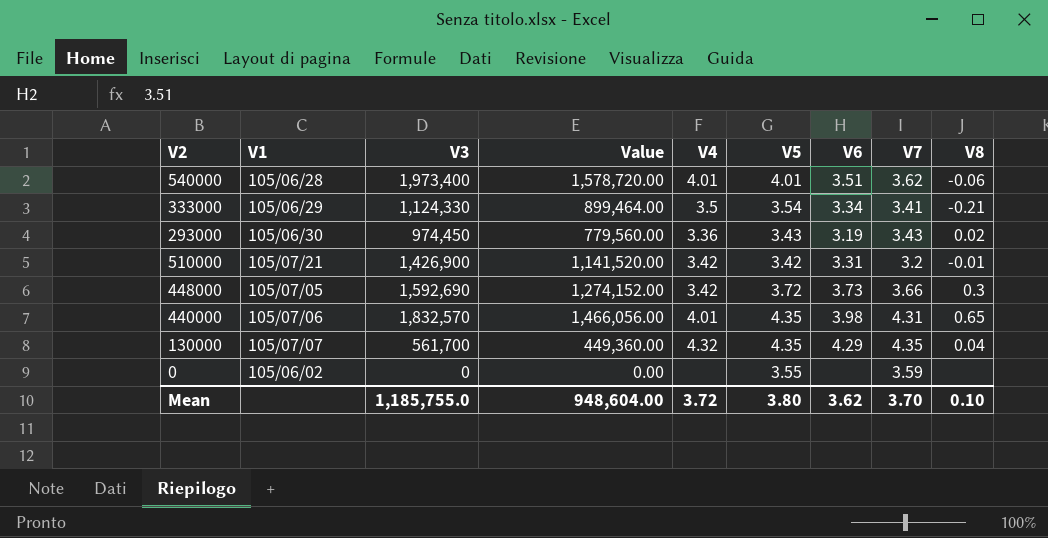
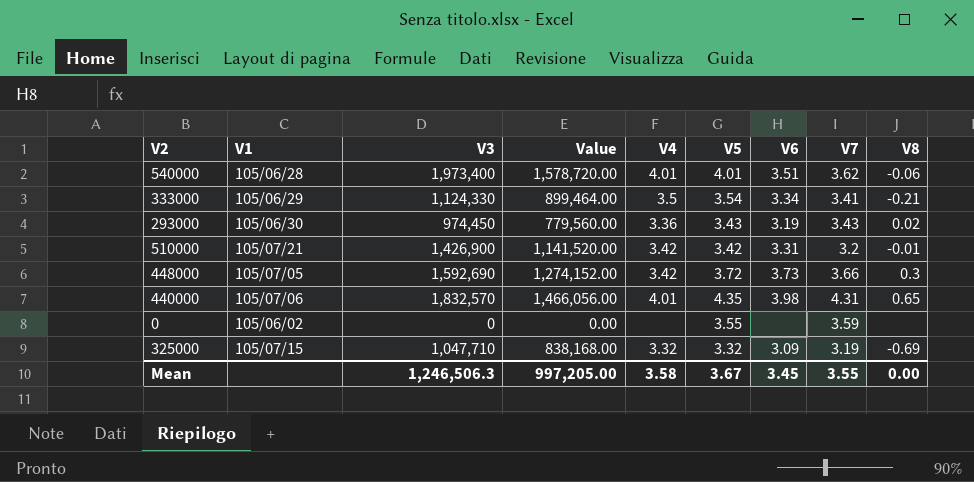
row 130000: 105/07/07 | 561,700 | 449,360.00 | 4.32 | 4.35 | 4.29 | 4.35 | 0.04 -> none
row 325000: none -> 105/07/15 | 1,047,710 | 838,168.00 | 3.32 | 3.32 | 3.09 | 3.19 | -0.69
Mean | V3: 1,185,755.0 -> 1,246,506.3
Mean | Value: 948,604.00 -> 997,205.00
Mean | V4: 3.72 -> 3.58
Mean | V5: 3.80 -> 3.67
Mean | V6: 3.62 -> 3.45
Mean | V7: 3.70 -> 3.55
Mean | V8: 0.10 -> 0.00

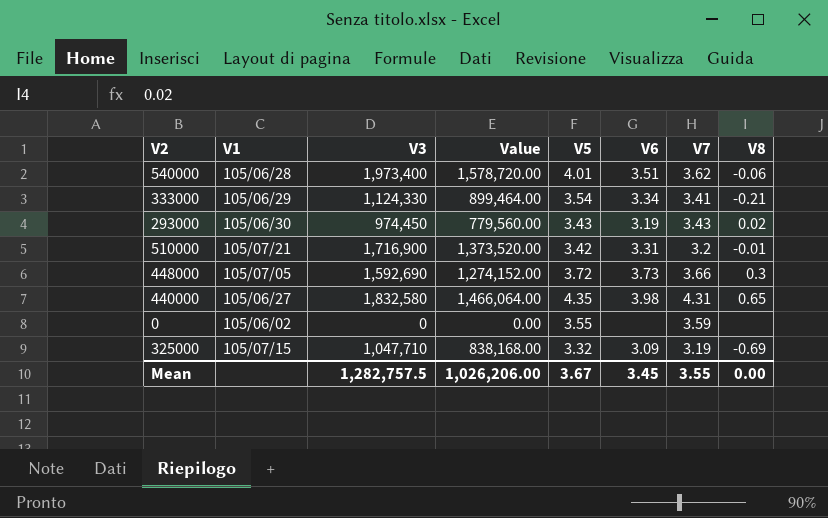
column V4 | position: 5 -> none
510000 | V3: 1,426,900 -> 1,716,900
510000 | Value: 1,141,520.00 -> 1,373,520.00
440000 | V1: 105/07/06 -> 105/06/27
440000 | V3: 1,832,570 -> 1,832,580
440000 | Value: 1,466,056.00 -> 1,466,064.00
Mean | V3: 1,246,506.3 -> 1,282,757.5
Mean | Value: 997,205.00 -> 1,026,206.00

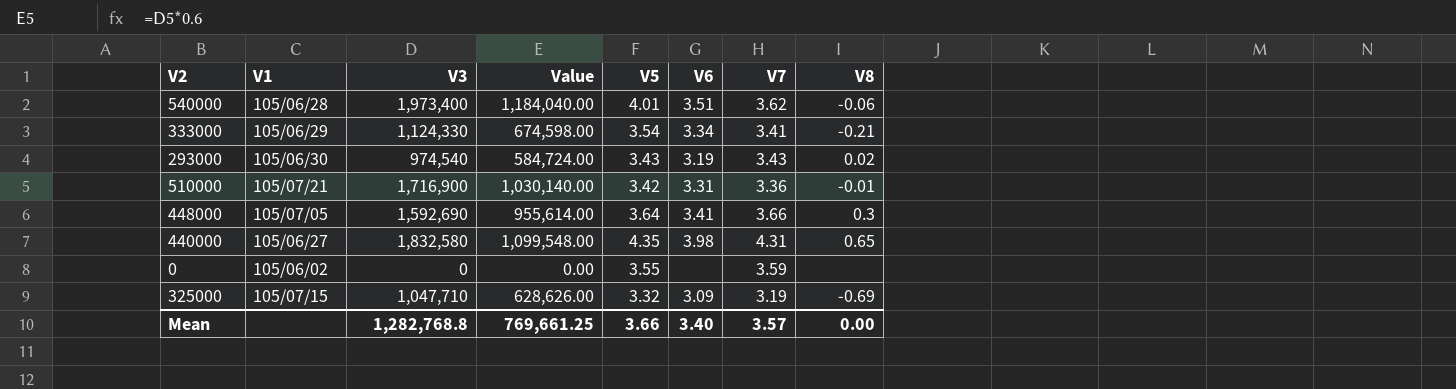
column Value | formula: [V3] * 0.8 -> [V3] * 0.6
293000 | V3: 974,450 -> 974,540
510000 | V7: 3.2 -> 3.36
448000 | V5: 3.72 -> 3.64
448000 | V6: 3.73 -> 3.41
Mean | V3: 1,282,757.5 -> 1,282,768.8
Mean | Value: 1,026,206.00 -> 769,661.25
Mean | V5: 3.67 -> 3.66
Mean | V6: 3.45 -> 3.40
Mean | V7: 3.55 -> 3.57

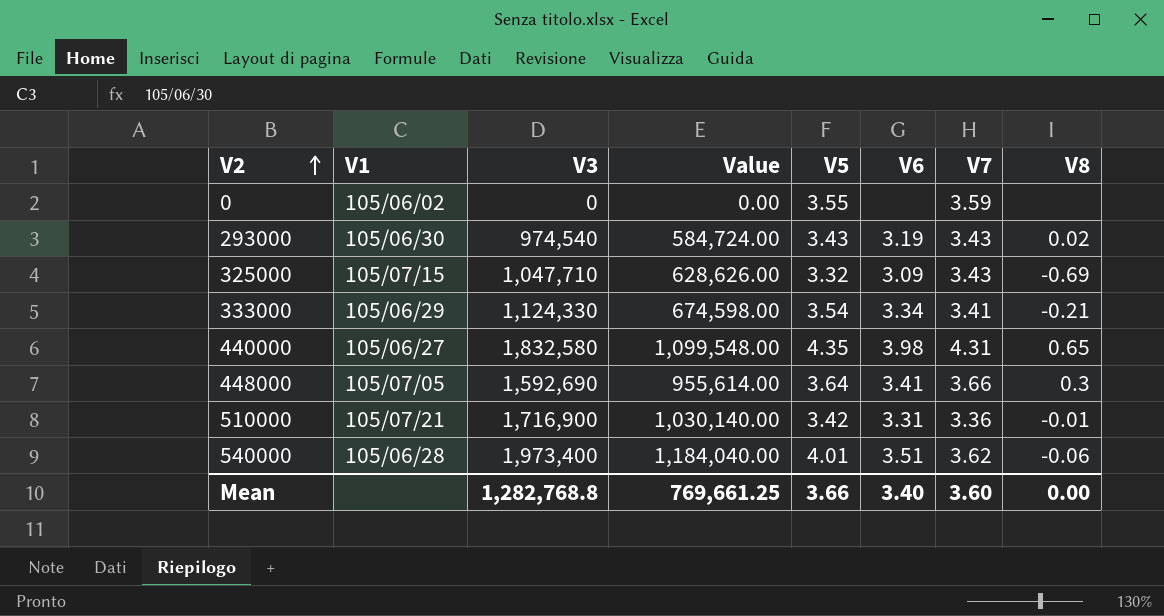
row order: none -> V2 ascending
325000 | V7: 3.19 -> 3.43
Mean | V7: 3.57 -> 3.60

